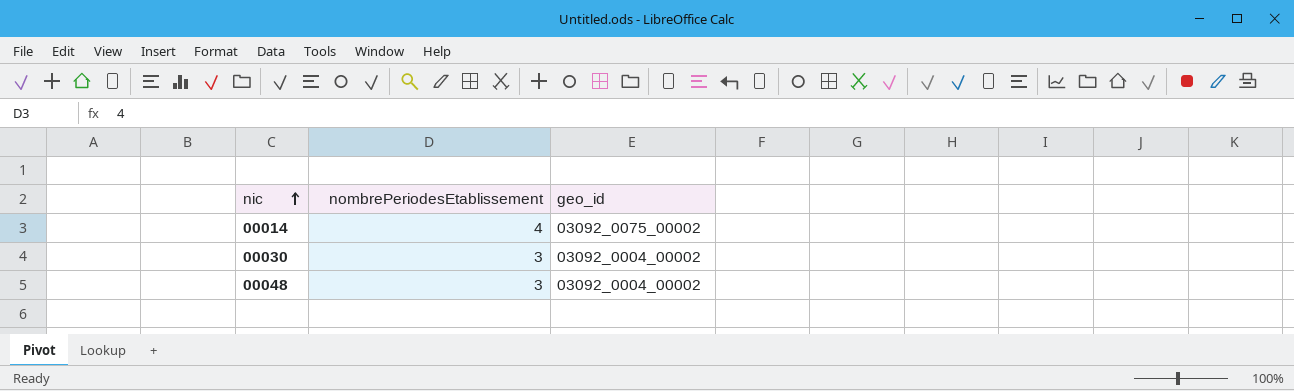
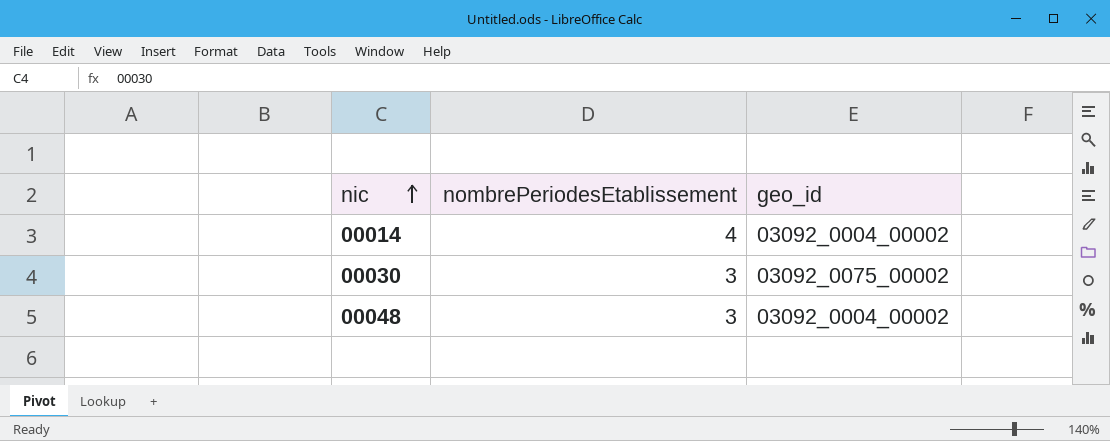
00014 | geo_id: 03092_0075_00002 -> 03092_0004_00002
00030 | geo_id: 03092_0004_00002 -> 03092_0075_00002

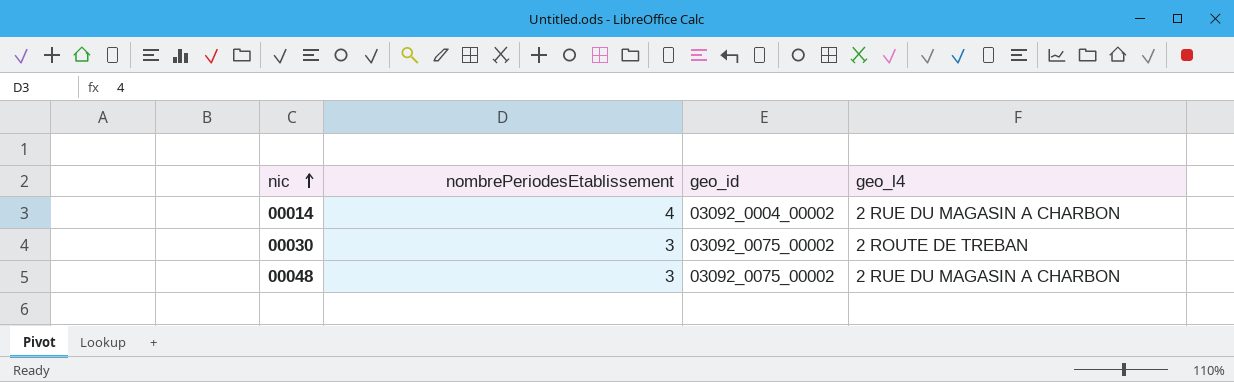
column geo_l4 | position: none -> 4
00048 | geo_id: 03092_0004_00002 -> 03092_0075_00002

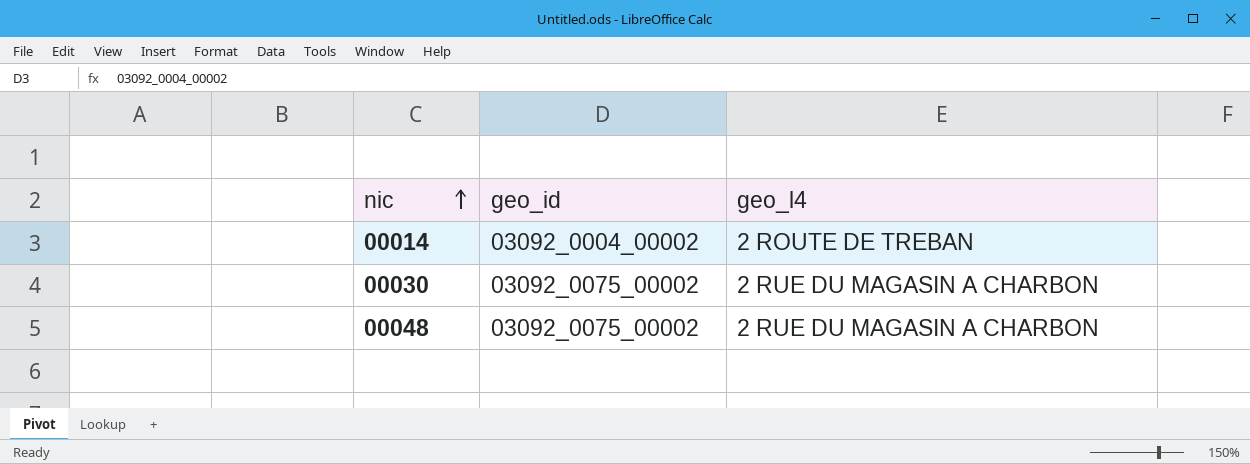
column nombrePeriodesEtablissement | position: 2 -> none
00014 | geo_l4: 2 RUE DU MAGASIN A CHARBON -> 2 ROUTE DE TREBAN
00030 | geo_l4: 2 ROUTE DE TREBAN -> 2 RUE DU MAGASIN A CHARBON

